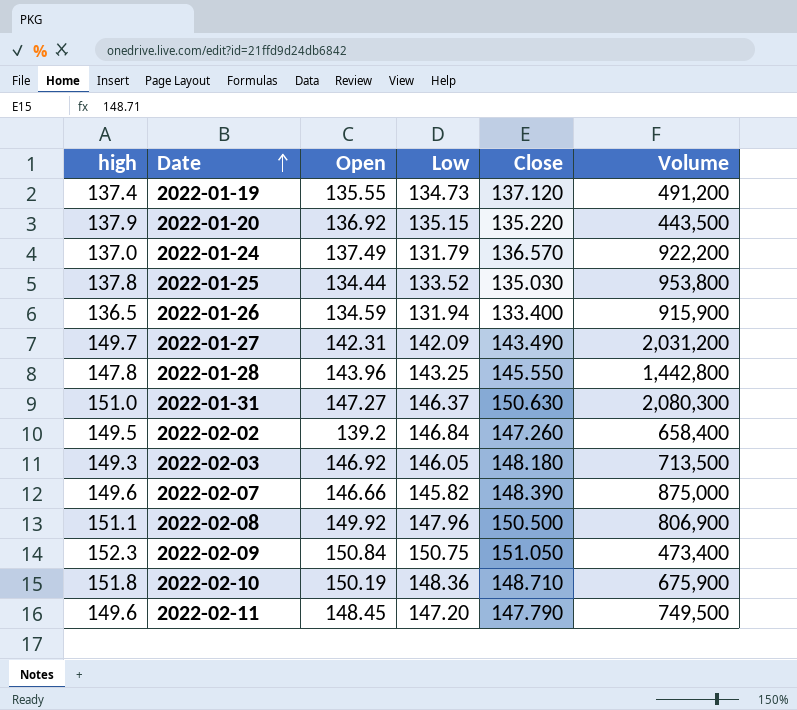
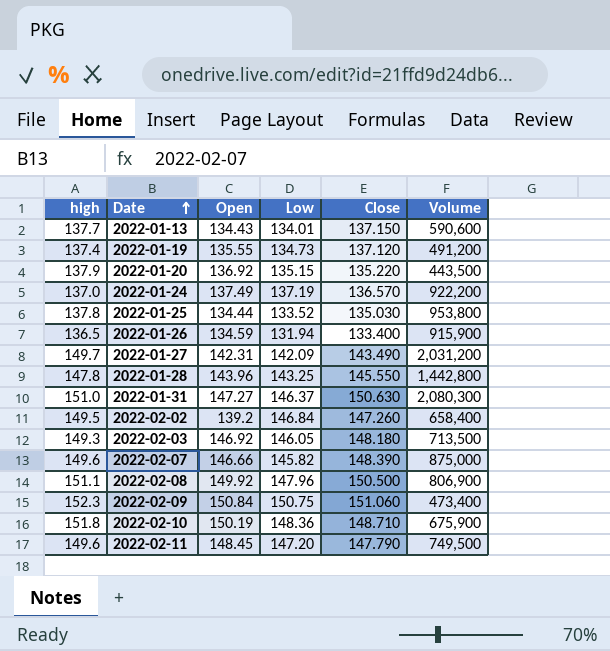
row 2022-01-13: none -> 137.7 | 134.43 | 134.01 | 137.150 | 590,600
2022-01-24 | Low: 131.79 -> 137.19
2022-02-09 | Close: 151.050 -> 151.060

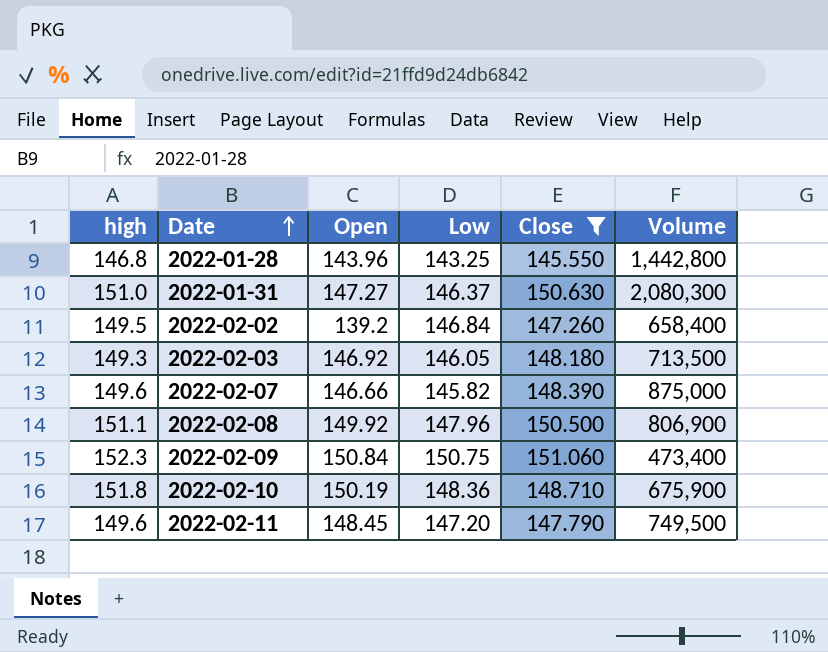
filter: none -> Close >= 145.550
2022-01-28 | high: 147.8 -> 146.8

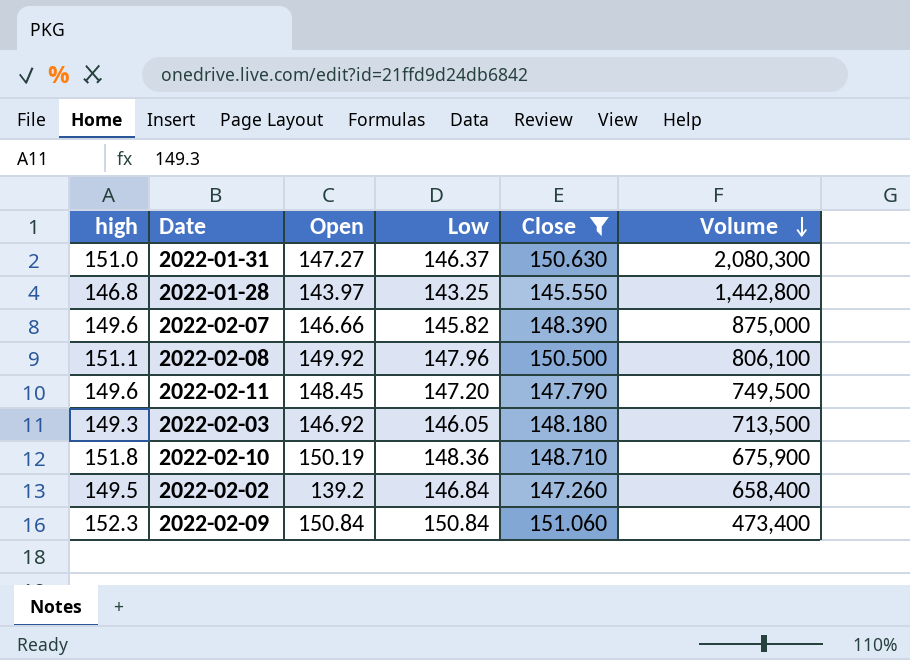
row order: Date ascending -> Volume descending
2022-01-28 | Open: 143.96 -> 143.97
2022-02-08 | Volume: 806,900 -> 806,100
2022-02-09 | Low: 150.75 -> 150.84

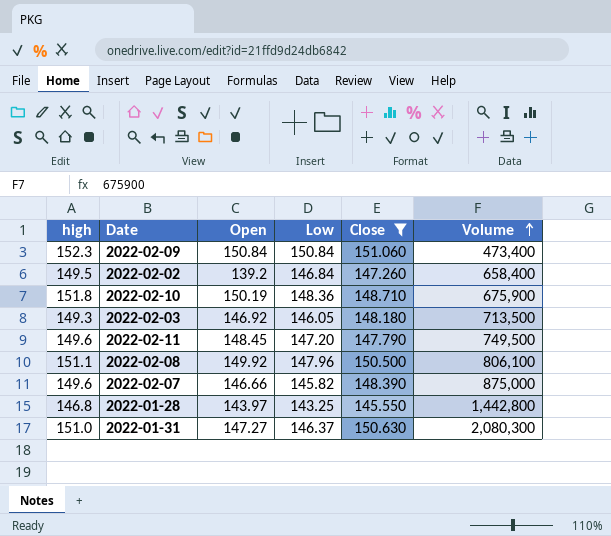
row order: Volume descending -> Volume ascending

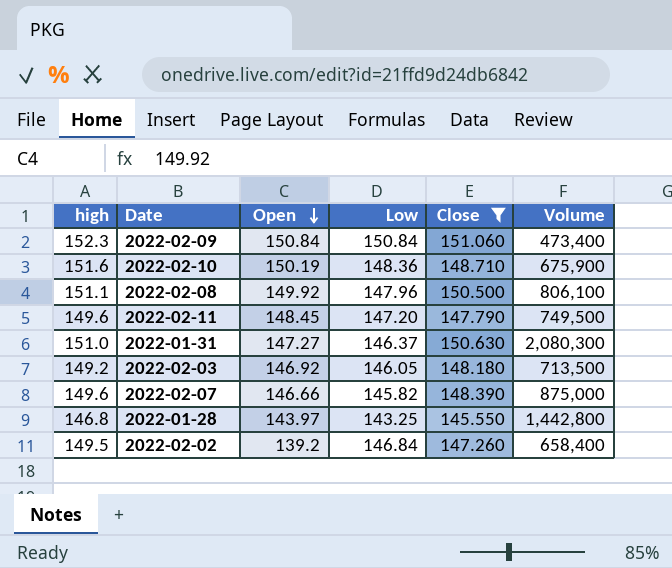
row order: Volume ascending -> Open descending
2022-02-10 | high: 151.8 -> 151.6
2022-02-03 | high: 149.3 -> 149.2

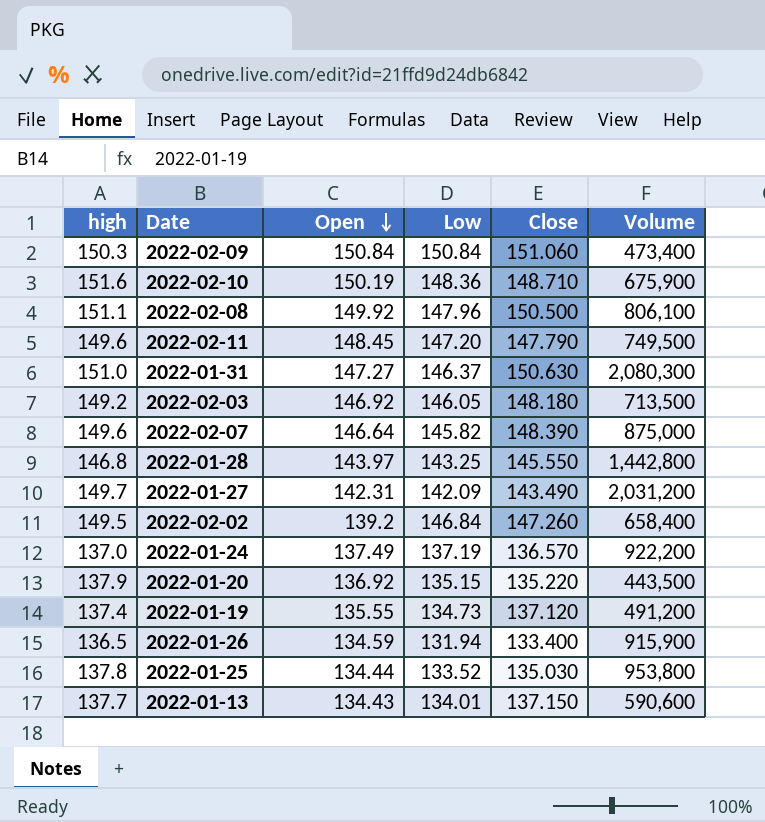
filter: Close >= 145.550 -> none
2022-02-09 | high: 152.3 -> 150.3
2022-02-07 | Open: 146.66 -> 146.64

